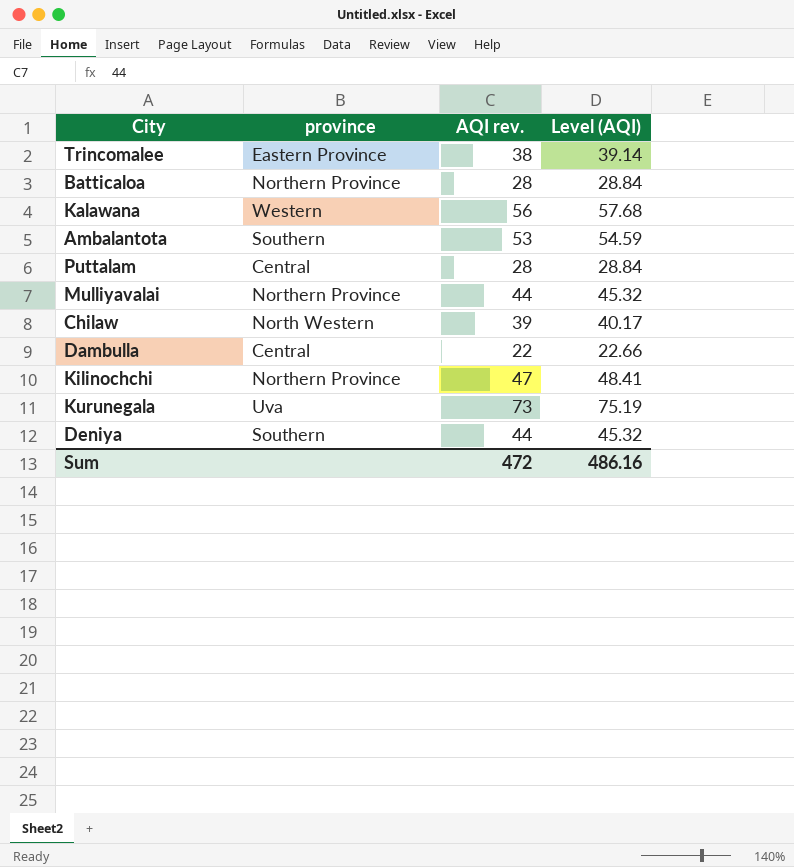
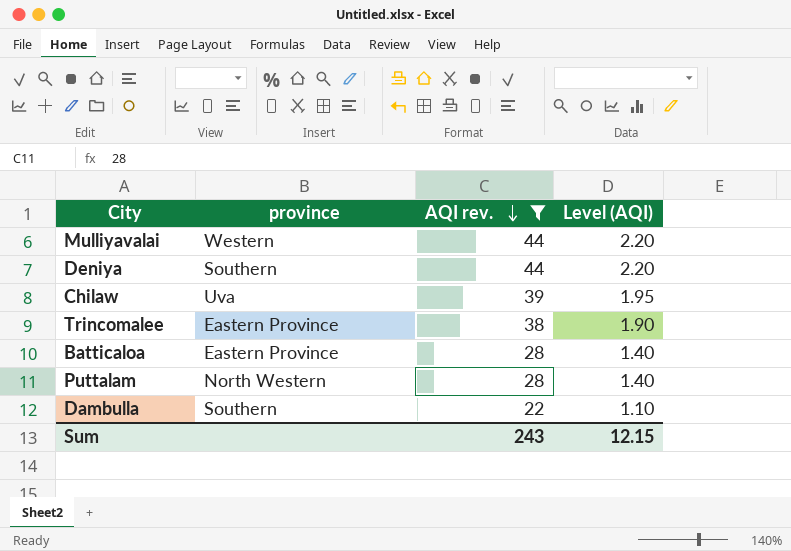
filter: none -> AQI rev. <= 44
row order: none -> AQI rev. descending
column Level (AQI) | formula: [AQI rev.] * 1.03 -> [AQI rev.] * 0.05
Mulliyavalai | province: Northern Province -> Western
Chilaw | province: North Western -> Uva
Batticaloa | province: Northern Province -> Eastern Province
Puttalam | province: Central -> North Western
Dambulla | province: Central -> Southern
Sum | AQI rev.: 472 -> 243
Sum | Level (AQI): 486.16 -> 12.15

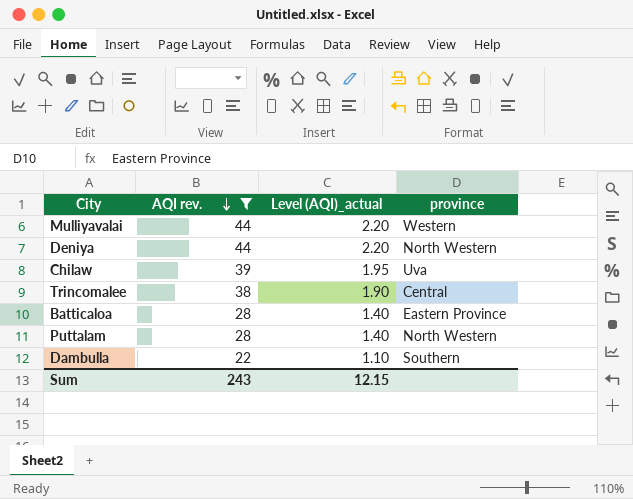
column name: Level (AQI) -> Level (AQI)_actual
column province | position: 2 -> 4
Deniya | province: Southern -> North Western
Trincomalee | province: Eastern Province -> Central

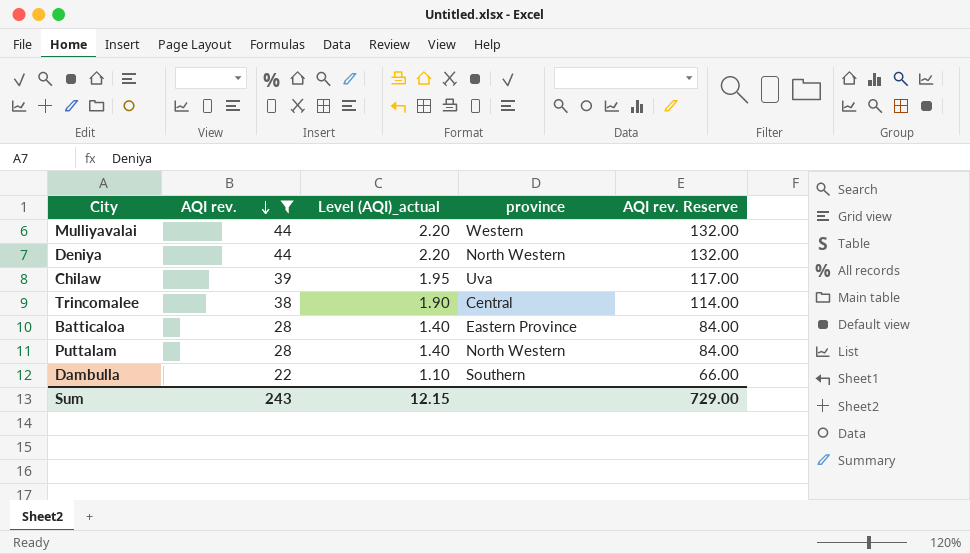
column AQI rev. Reserve | formula: none -> [AQI rev.] * 3

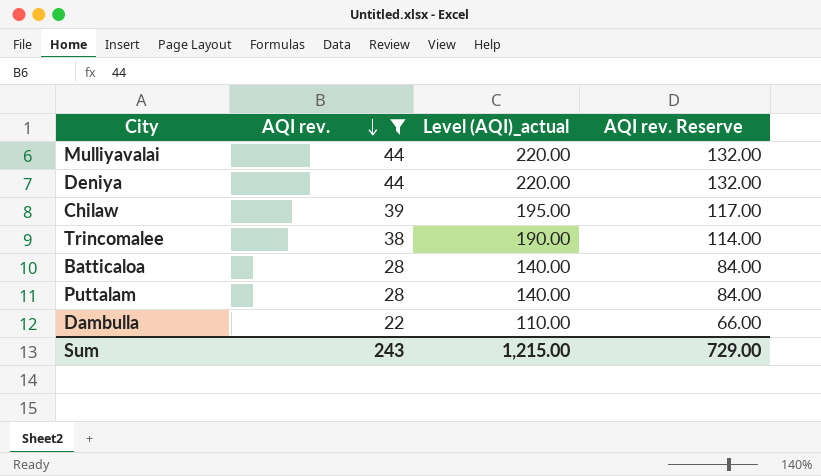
column province | position: 4 -> none
column Level (AQI)_actual | formula: [AQI rev.] * 0.05 -> [AQI rev.] * 5
Sum | Level (AQI)_actual: 12.15 -> 1,215.00

